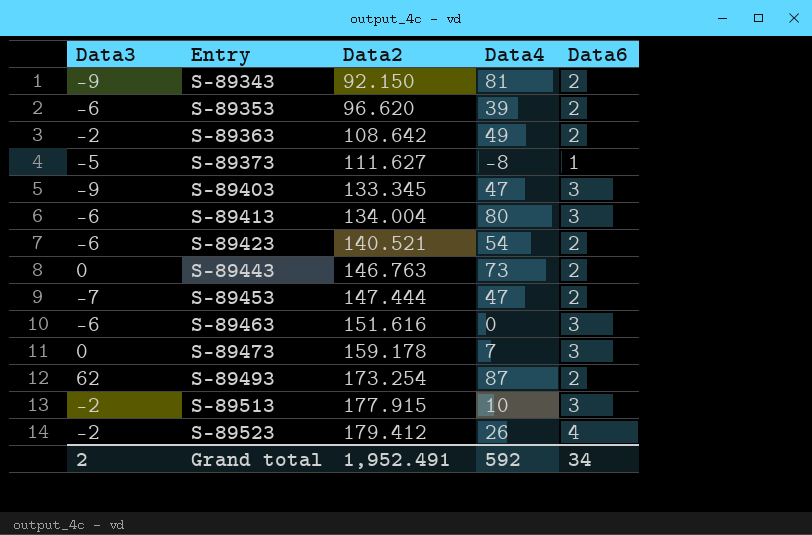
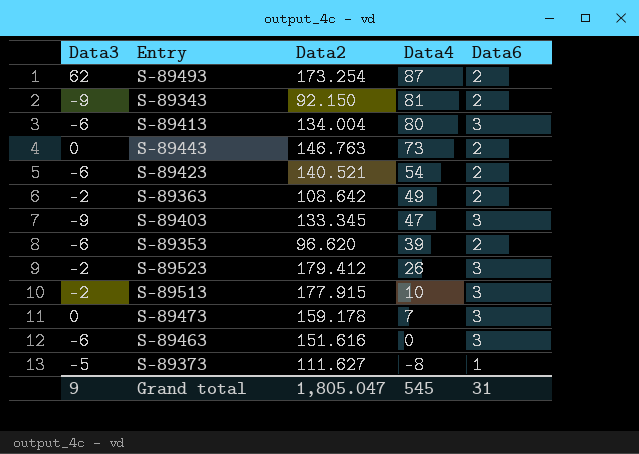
row order: Entry ascending -> Data4 descending
row S-89453: -7 | 147.444 | 47 | 2 -> none
S-89523 | Data6: 4 -> 3
Grand total | Data3: 2 -> 9
Grand total | Data2: 1,952.491 -> 1,805.047
Grand total | Data4: 592 -> 545
Grand total | Data6: 34 -> 31

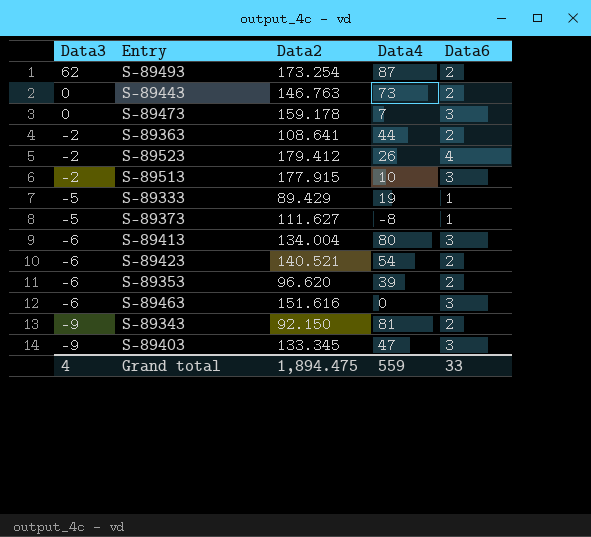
row order: Data4 descending -> Data3 descending
S-89363 | Data2: 108.642 -> 108.641
S-89363 | Data4: 49 -> 44
S-89523 | Data6: 3 -> 4
row S-89333: none -> -5 | 89.429 | 19 | 1
Grand total | Data3: 9 -> 4
Grand total | Data2: 1,805.047 -> 1,894.475
Grand total | Data4: 545 -> 559
Grand total | Data6: 31 -> 33

